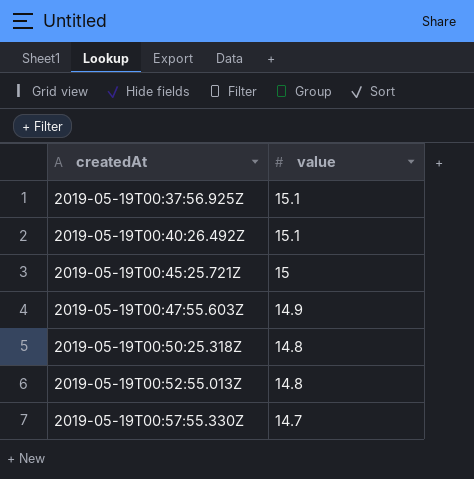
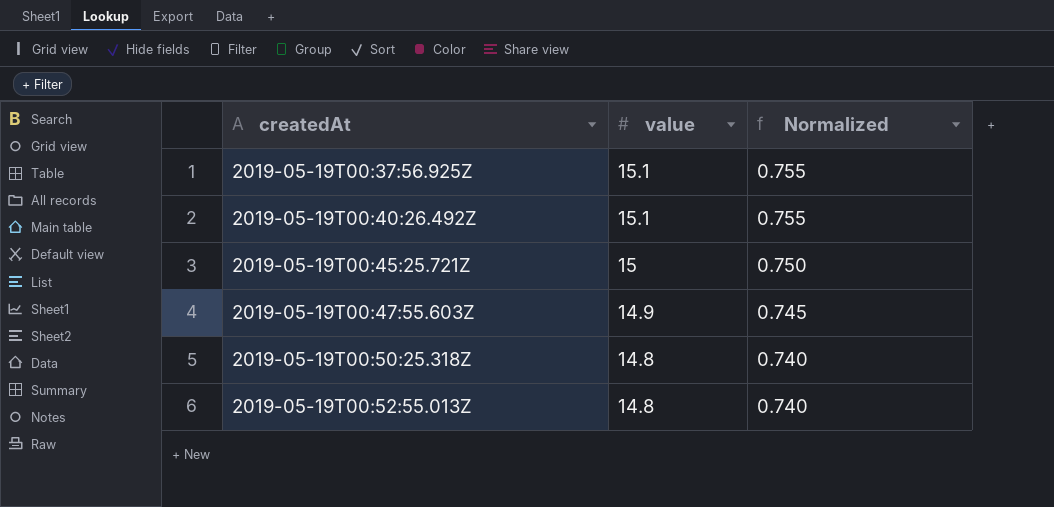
column Normalized | formula: none -> [value] * 0.05
row 2019-05-19T00:57:55.330Z: 14.7 -> none

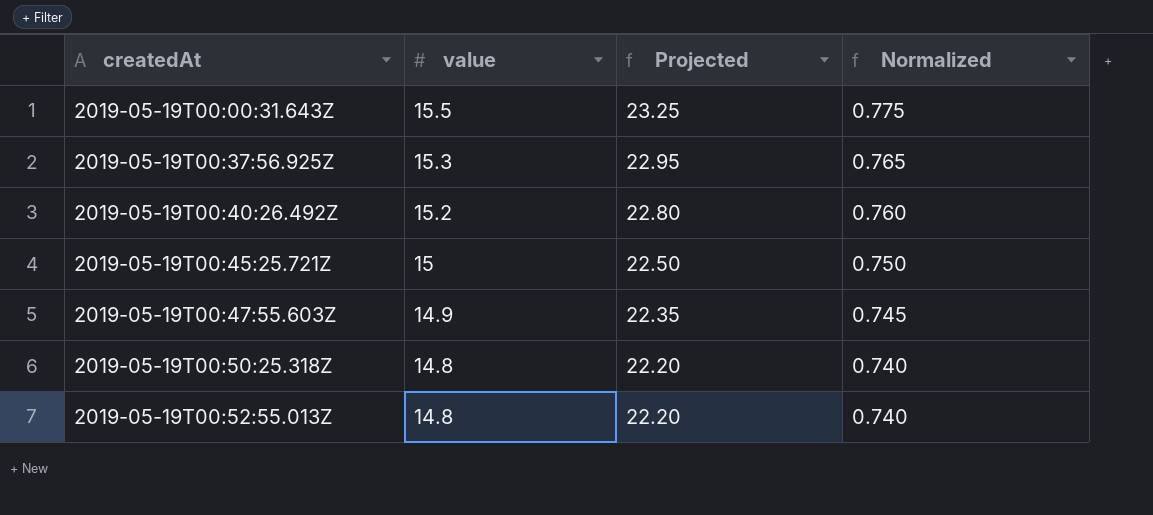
column Projected | formula: none -> [value] * 1.5
row 2019-05-19T00:00:31.643Z: none -> 15.5 | 23.25 | 0.775
2019-05-19T00:37:56.925Z | value: 15.1 -> 15.3
2019-05-19T00:37:56.925Z | Normalized: 0.755 -> 0.765
2019-05-19T00:40:26.492Z | value: 15.1 -> 15.2
2019-05-19T00:40:26.492Z | Normalized: 0.755 -> 0.760

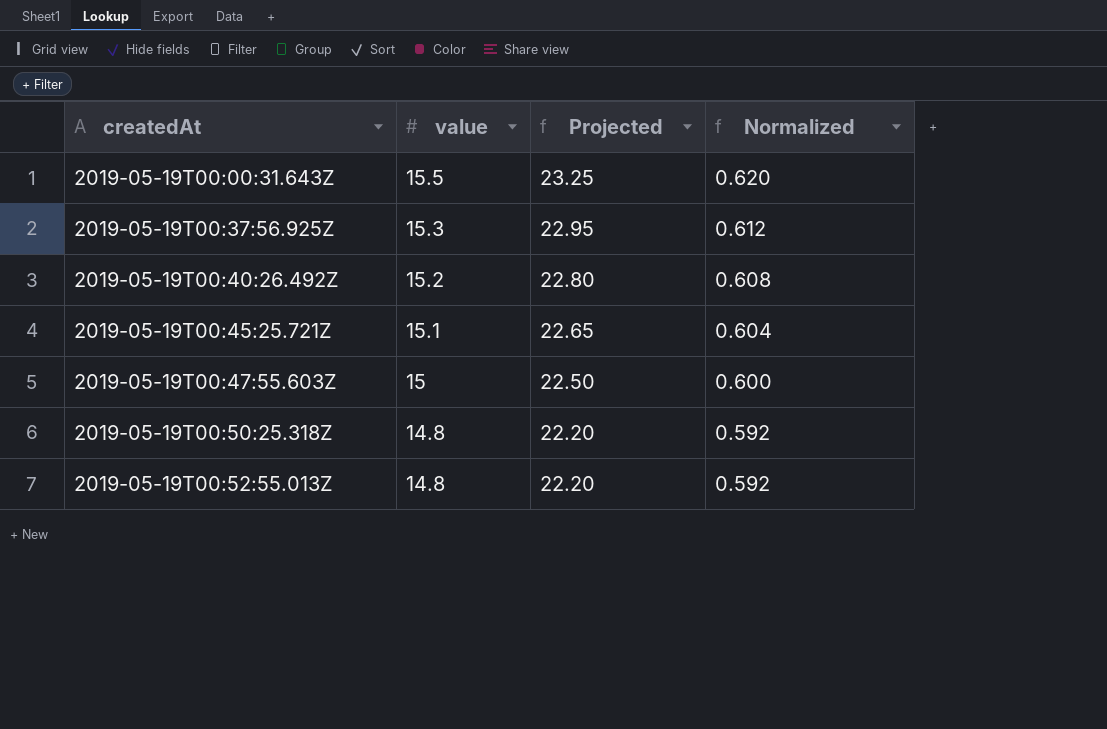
column Normalized | formula: [value] * 0.05 -> [value] * 0.04
2019-05-19T00:45:25.721Z | value: 15 -> 15.1
2019-05-19T00:45:25.721Z | Projected: 22.50 -> 22.65
2019-05-19T00:47:55.603Z | value: 14.9 -> 15
2019-05-19T00:47:55.603Z | Projected: 22.35 -> 22.50

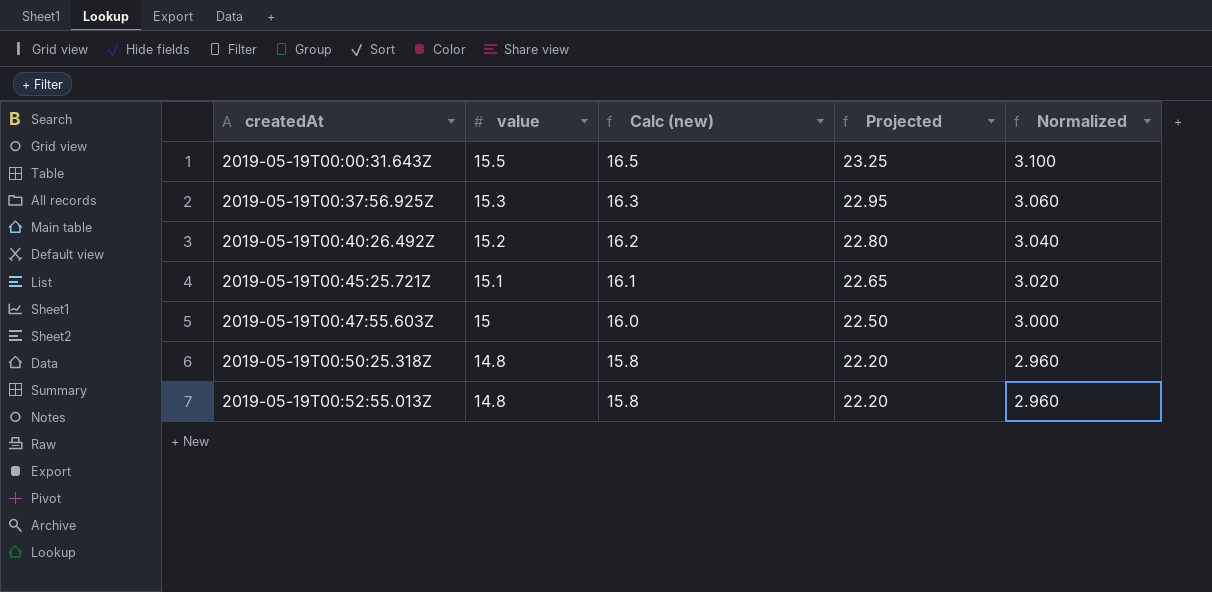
column Calc (new) | formula: none -> [value] + 1
column Normalized | formula: [value] * 0.04 -> [value] * 0.2

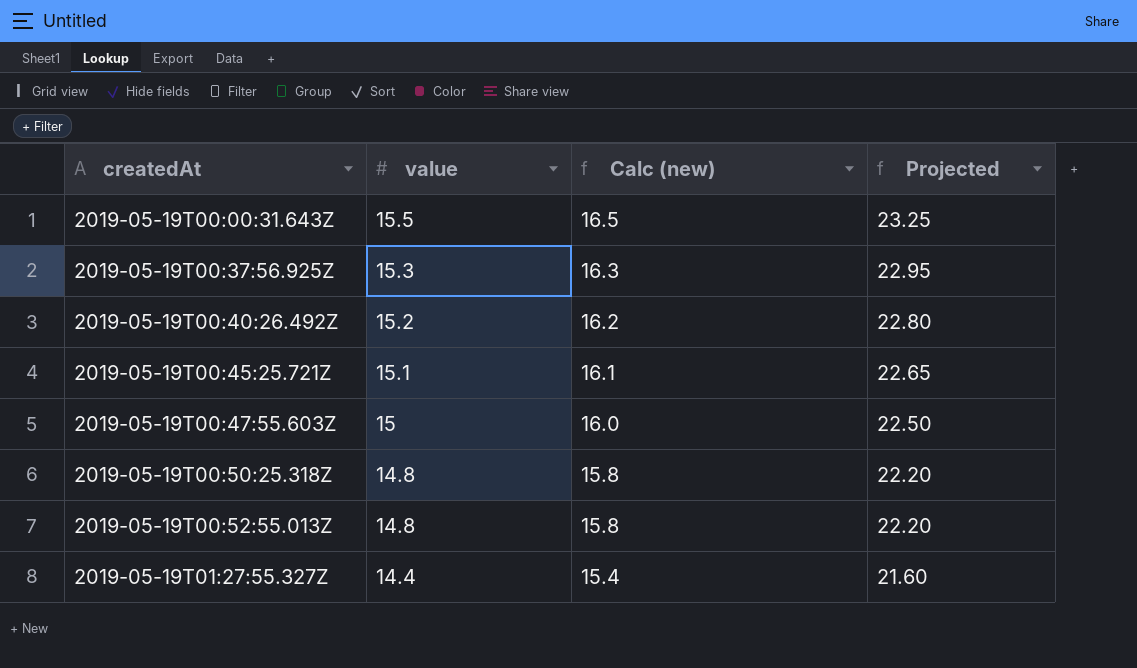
column Normalized | formula: [value] * 0.2 -> none
row 2019-05-19T01:27:55.327Z: none -> 14.4 | 15.4 | 21.60

